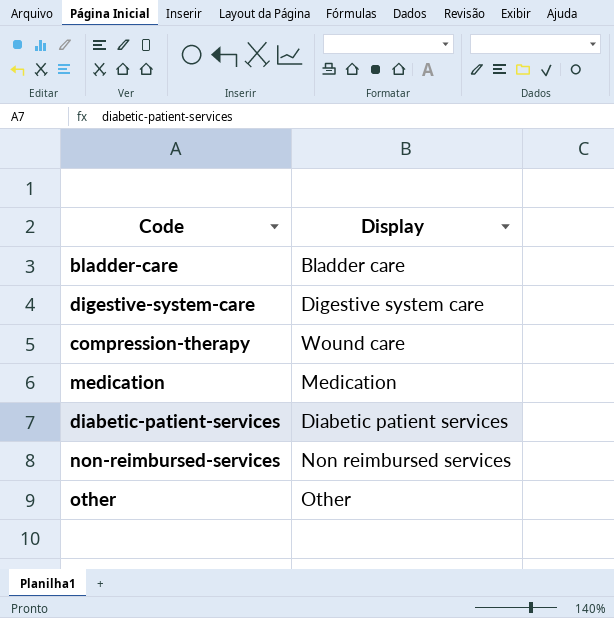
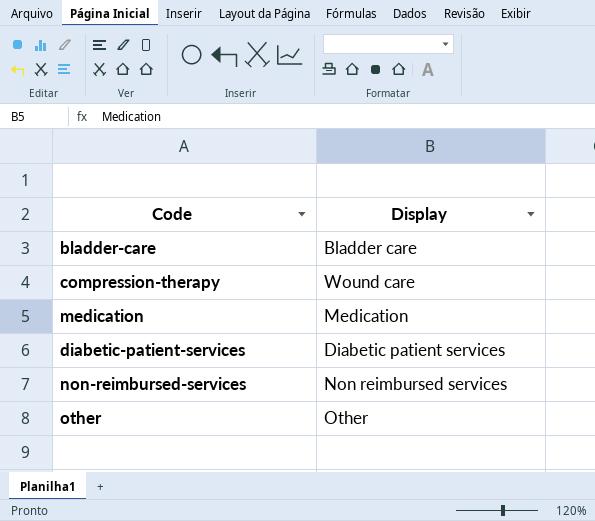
row digestive-system-care: Digestive system care -> none

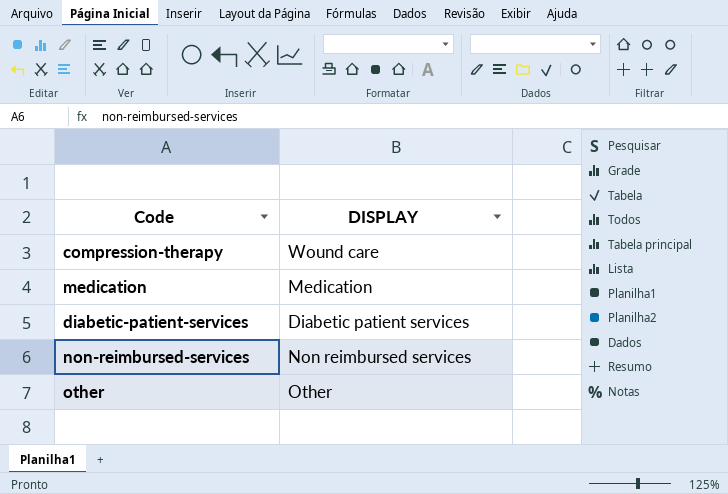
column name: Display -> DISPLAY
row bladder-care: Bladder care -> none

